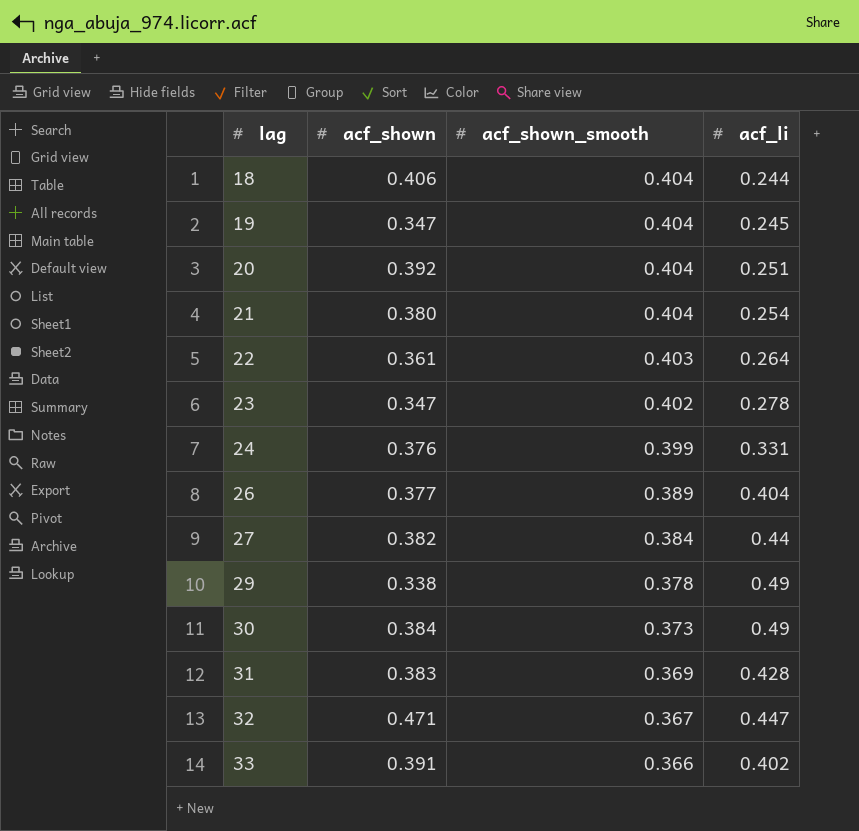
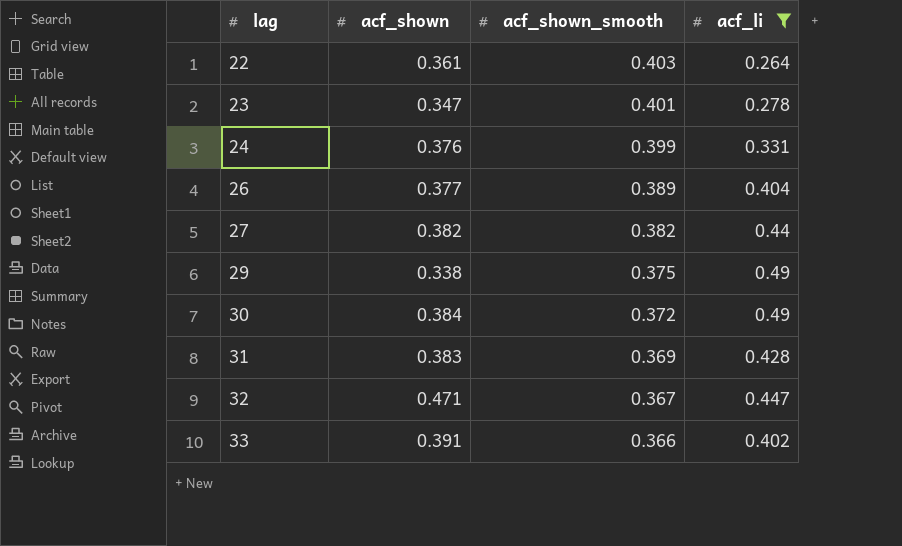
filter: none -> acf_li >= 0.264
23 | acf_shown_smooth: 0.402 -> 0.401
27 | acf_shown_smooth: 0.384 -> 0.382
29 | acf_shown_smooth: 0.378 -> 0.375
30 | acf_shown_smooth: 0.373 -> 0.372

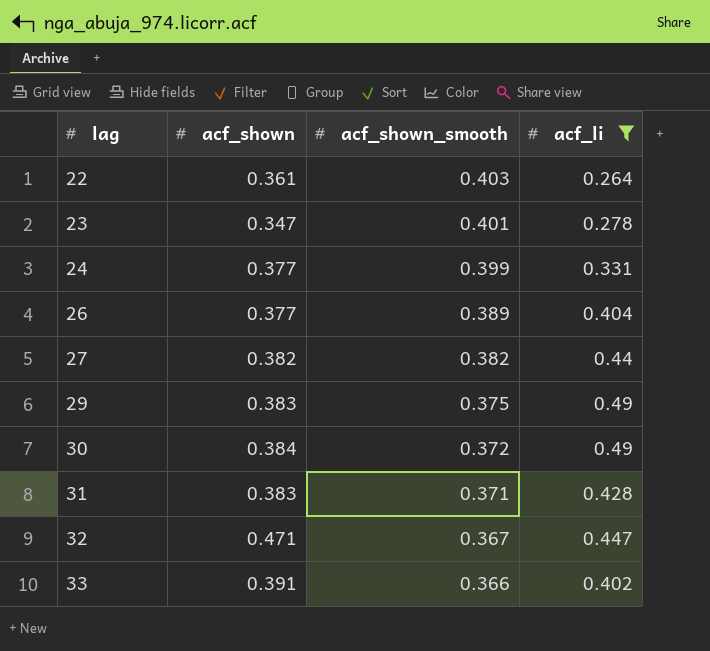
24 | acf_shown: 0.376 -> 0.377
29 | acf_shown: 0.338 -> 0.383
31 | acf_shown_smooth: 0.369 -> 0.371

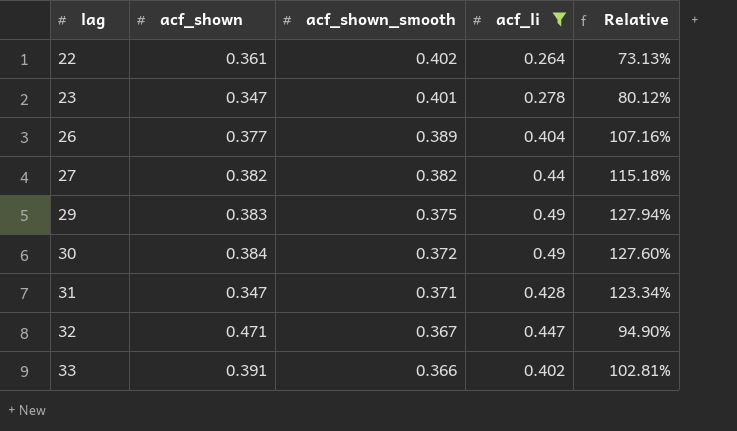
column Relative | formula: none -> [acf_li] / [acf_shown]
row 24: 0.377 | 0.399 | 0.331 -> none
22 | acf_shown_smooth: 0.403 -> 0.402
31 | acf_shown: 0.383 -> 0.347

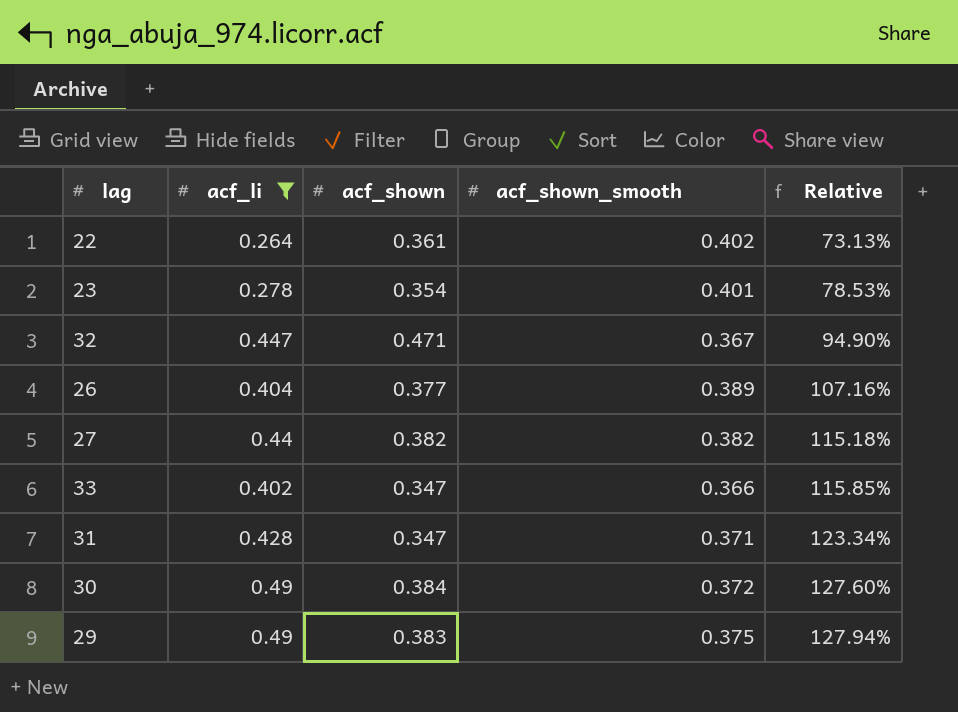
row order: lag ascending -> Relative ascending
column acf_li | position: 4 -> 2
23 | acf_shown: 0.347 -> 0.354
23 | Relative: 80.12% -> 78.53%
33 | acf_shown: 0.391 -> 0.347
33 | Relative: 102.81% -> 115.85%

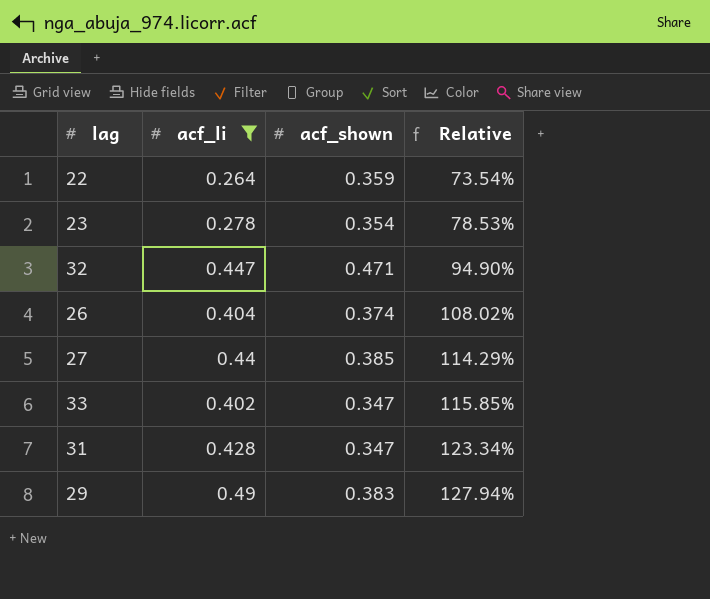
column acf_shown_smooth | position: 4 -> none
row 30: 0.49 | 0.384 | 0.372 | 127.60% -> none
22 | acf_shown: 0.361 -> 0.359
22 | Relative: 73.13% -> 73.54%
26 | acf_shown: 0.377 -> 0.374
26 | Relative: 107.16% -> 108.02%
27 | acf_shown: 0.382 -> 0.385
27 | Relative: 115.18% -> 114.29%

